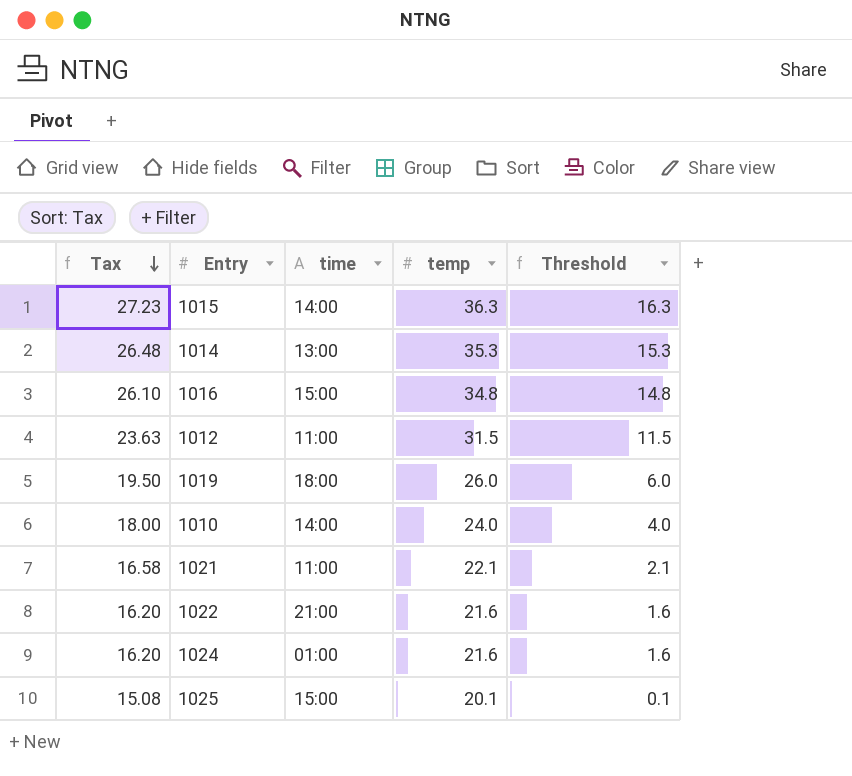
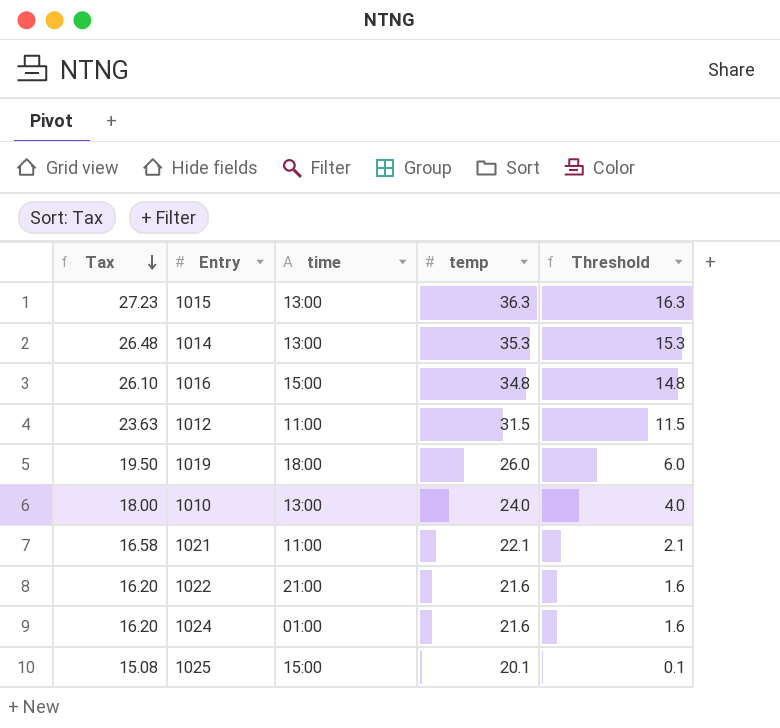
1015 | time: 14:00 -> 13:00
1010 | time: 14:00 -> 13:00

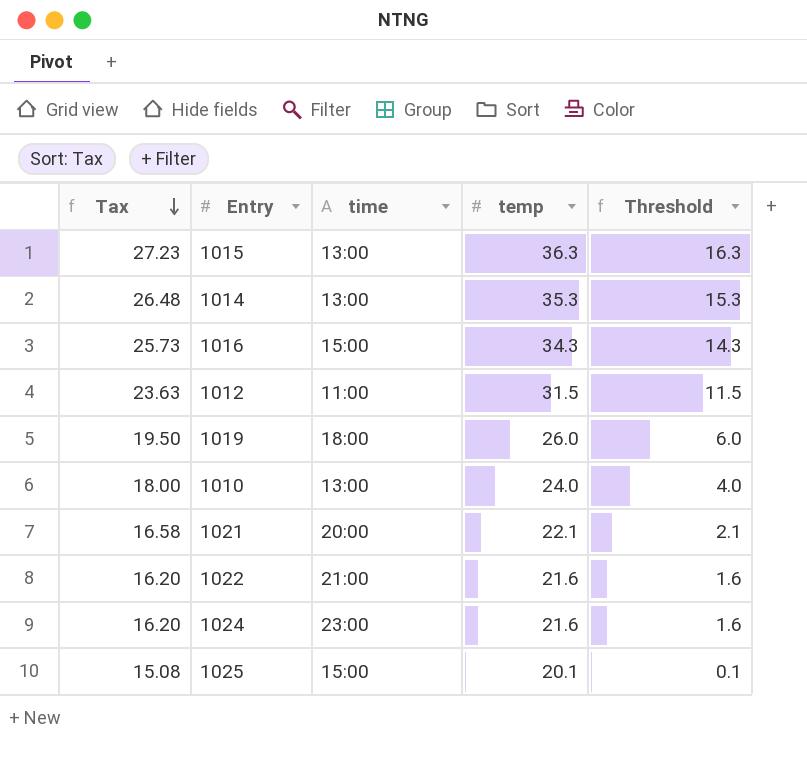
1016 | Tax: 26.10 -> 25.73
1016 | temp: 34.8 -> 34.3
1016 | Threshold: 14.8 -> 14.3
1021 | time: 11:00 -> 20:00
1024 | time: 01:00 -> 23:00

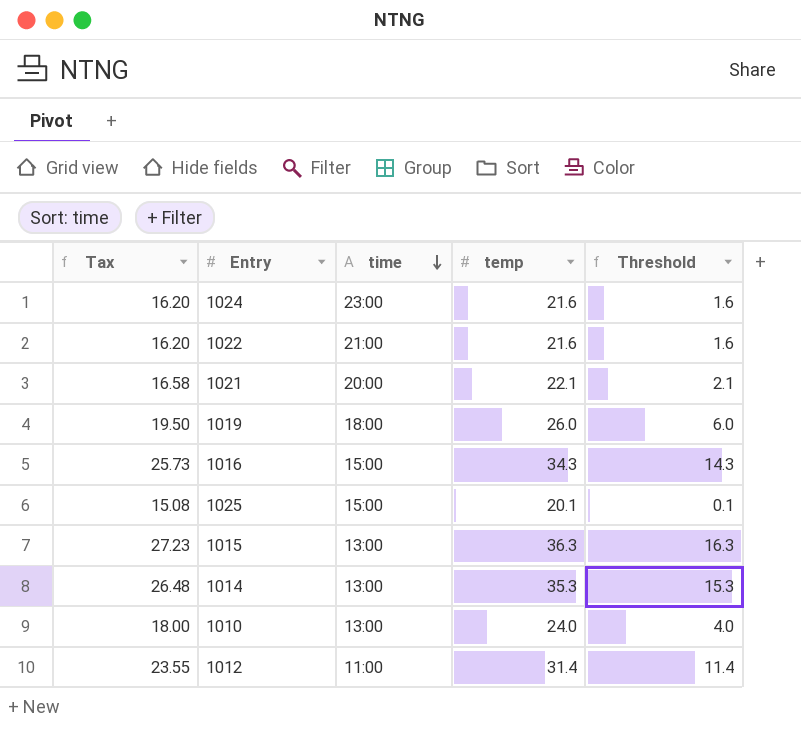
row order: Tax descending -> time descending
1012 | Tax: 23.63 -> 23.55
1012 | temp: 31.5 -> 31.4
1012 | Threshold: 11.5 -> 11.4

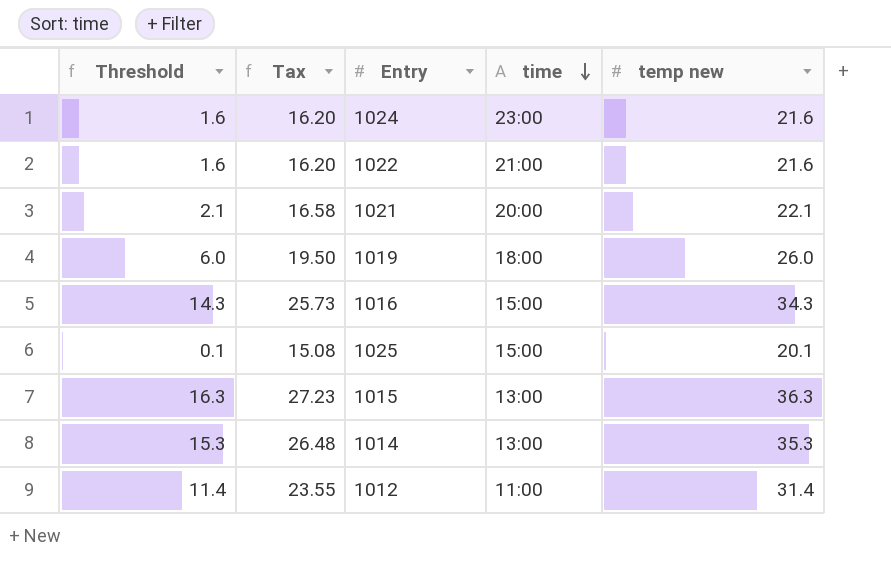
column Threshold | position: 5 -> 1
column name: temp -> temp new
row 1010: 18.00 | 13:00 | 24.0 | 4.0 -> none

